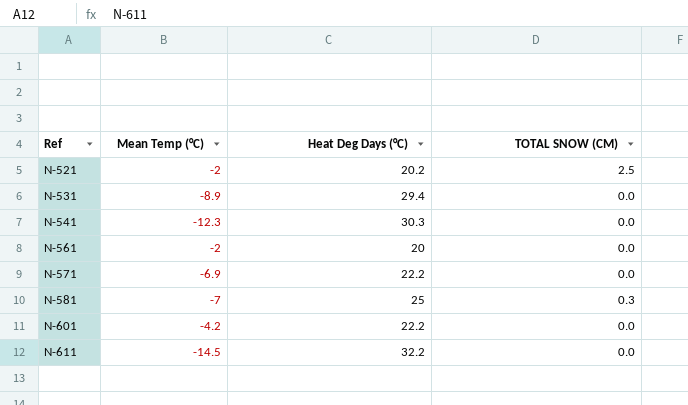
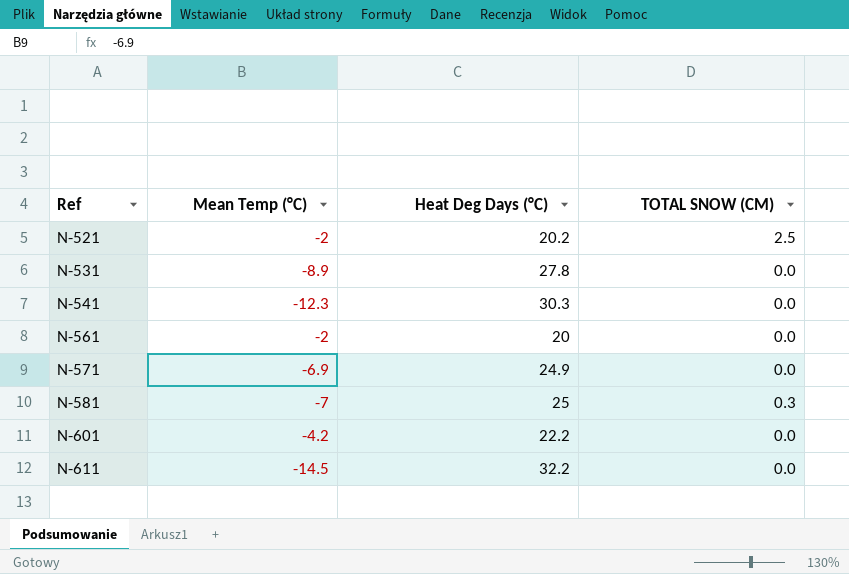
N-531 | Heat Deg Days (°C): 29.4 -> 27.8
N-571 | Heat Deg Days (°C): 22.2 -> 24.9

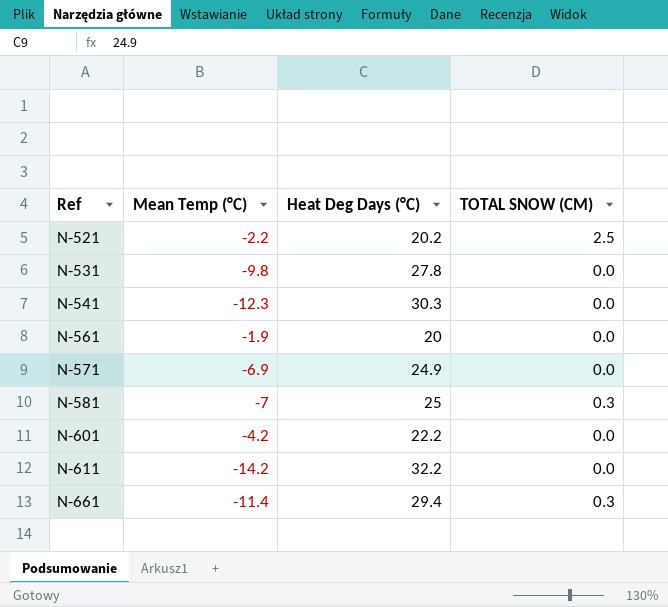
N-521 | Mean Temp (°C): -2 -> -2.2
N-531 | Mean Temp (°C): -8.9 -> -9.8
N-561 | Mean Temp (°C): -2 -> -1.9
N-611 | Mean Temp (°C): -14.5 -> -14.2
row N-661: none -> -11.4 | 29.4 | 0.3

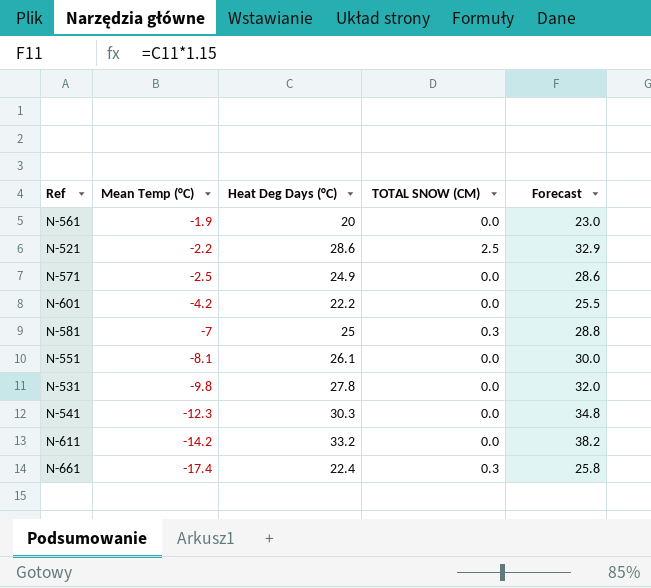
row order: Ref ascending -> Mean Temp (°C) descending
column Forecast | formula: none -> [Heat Deg Days (°C)] * 1.15
N-521 | Heat Deg Days (°C): 20.2 -> 28.6
N-571 | Mean Temp (°C): -6.9 -> -2.5
row N-551: none -> -8.1 | 26.1 | 0.0 | 30.0
N-611 | Heat Deg Days (°C): 32.2 -> 33.2
N-661 | Mean Temp (°C): -11.4 -> -17.4
N-661 | Heat Deg Days (°C): 29.4 -> 22.4

